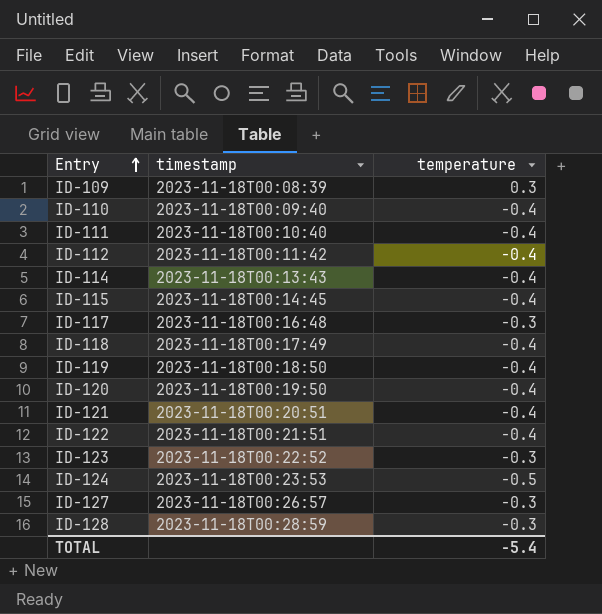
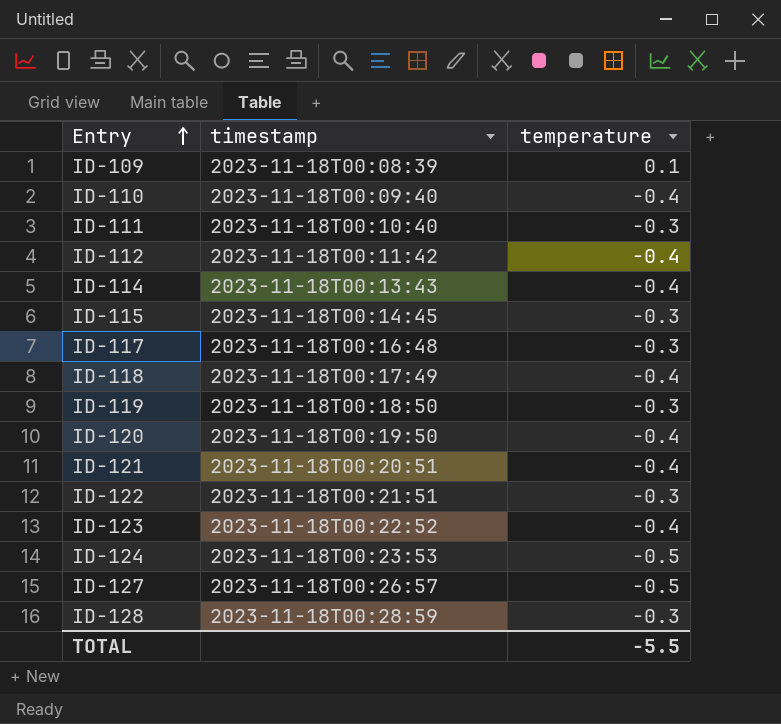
ID-109 | temperature: 0.3 -> 0.1
ID-111 | temperature: -0.4 -> -0.3
ID-115 | temperature: -0.4 -> -0.3
ID-119 | temperature: -0.4 -> -0.3
ID-122 | temperature: -0.4 -> -0.3
ID-123 | temperature: -0.3 -> -0.4
ID-127 | temperature: -0.3 -> -0.5
TOTAL | temperature: -5.4 -> -5.5

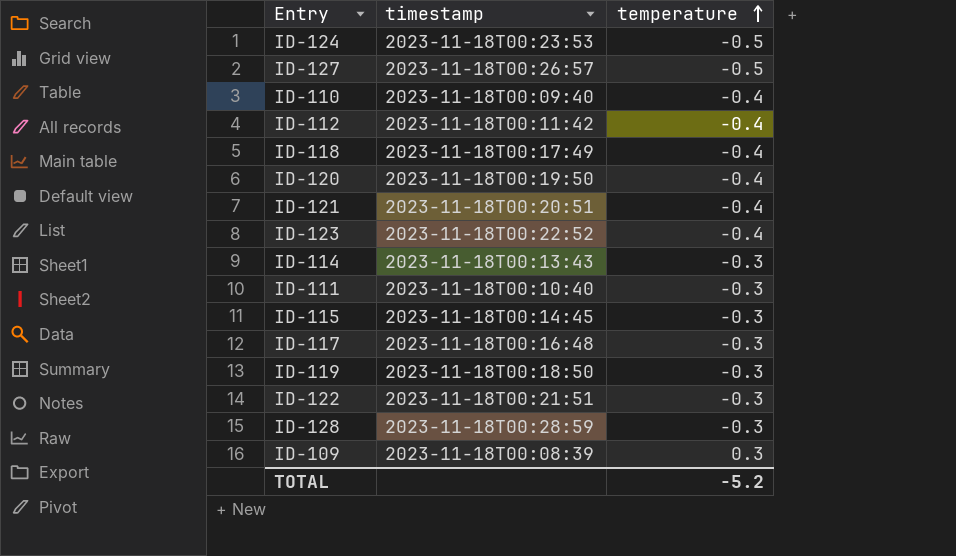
row order: Entry ascending -> temperature ascending
ID-114 | temperature: -0.4 -> -0.3
ID-109 | temperature: 0.1 -> 0.3
TOTAL | temperature: -5.5 -> -5.2

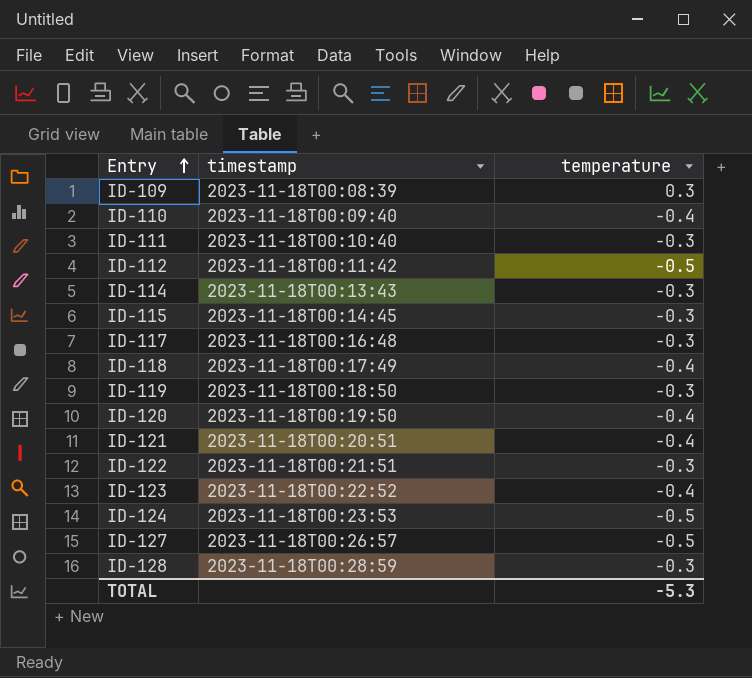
row order: temperature ascending -> Entry ascending
ID-112 | temperature: -0.4 -> -0.5
TOTAL | temperature: -5.2 -> -5.3

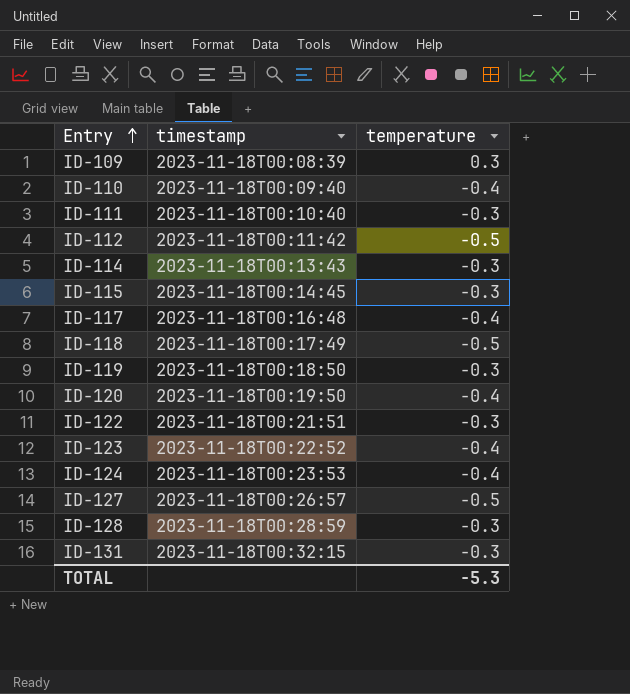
row ID-121: 2023-11-18T00:20:51 | -0.4 -> none
ID-117 | temperature: -0.3 -> -0.4
ID-118 | temperature: -0.4 -> -0.5
ID-124 | temperature: -0.5 -> -0.4
row ID-131: none -> 2023-11-18T00:32:15 | -0.3

